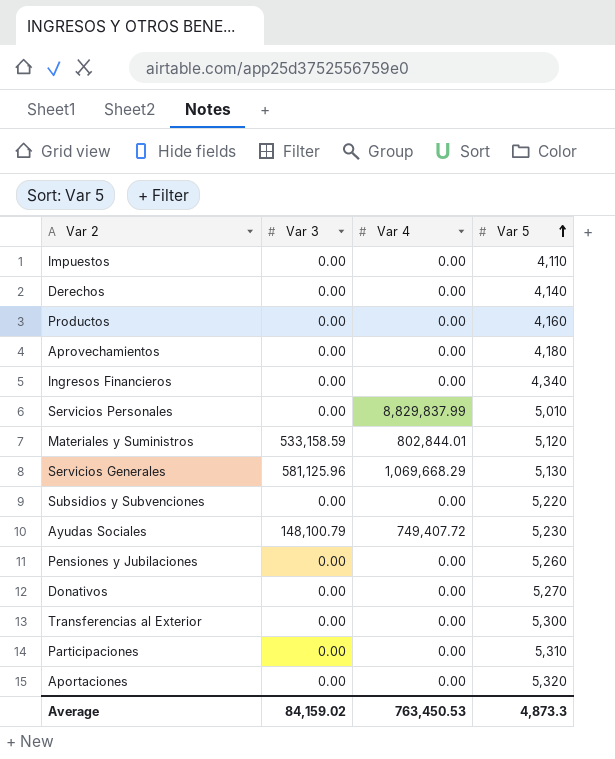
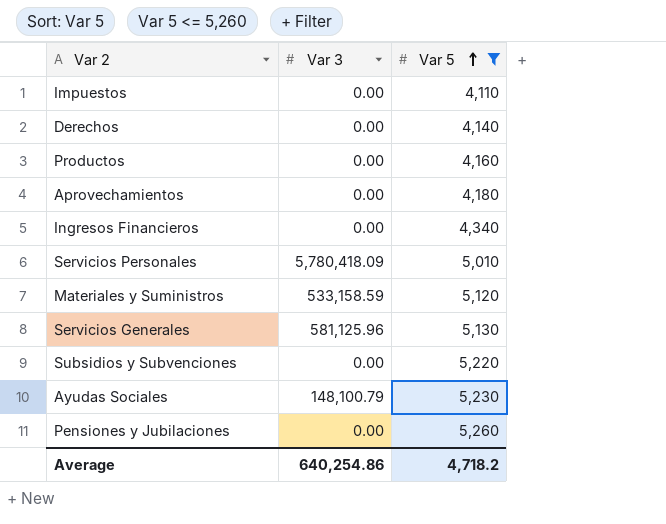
filter: none -> Var 5 <= 5,260
column Var 4 | position: 3 -> none
Servicios Personales | Var 3: 0.00 -> 5,780,418.09
Average | Var 3: 84,159.02 -> 640,254.86
Average | Var 5: 4,873.3 -> 4,718.2

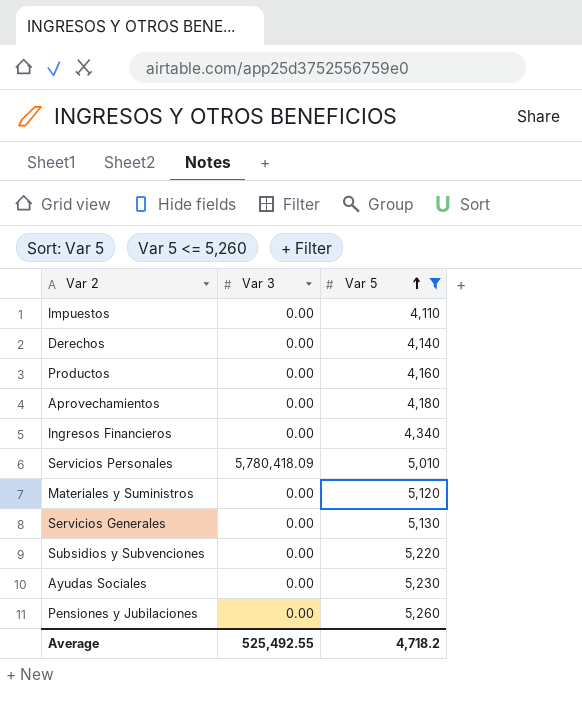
Materiales y Suministros | Var 3: 533,158.59 -> 0.00
Servicios Generales | Var 3: 581,125.96 -> 0.00
Ayudas Sociales | Var 3: 148,100.79 -> 0.00
Average | Var 3: 640,254.86 -> 525,492.55

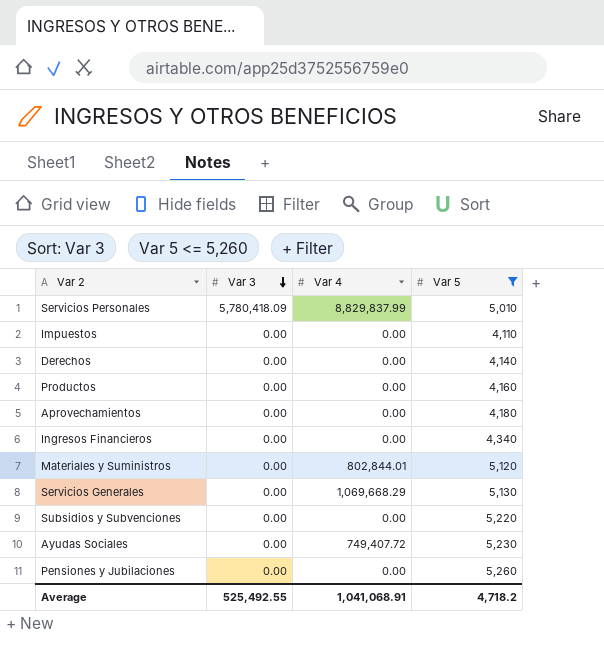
row order: Var 5 ascending -> Var 3 descending
column Var 4 | position: none -> 3

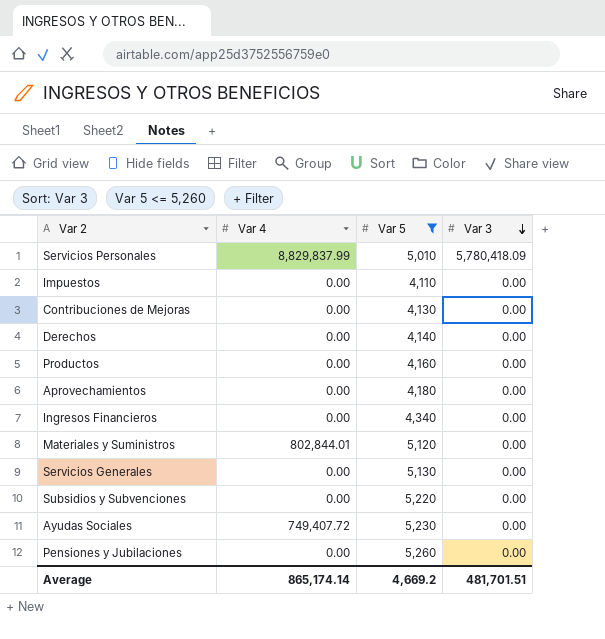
column Var 3 | position: 2 -> 4
row Contribuciones de Mejoras: none -> 0.00 | 4,130 | 0.00
Servicios Generales | Var 4: 1,069,668.29 -> 0.00
Average | Var 4: 1,041,068.91 -> 865,174.14
Average | Var 5: 4,718.2 -> 4,669.2
Average | Var 3: 525,492.55 -> 481,701.51

